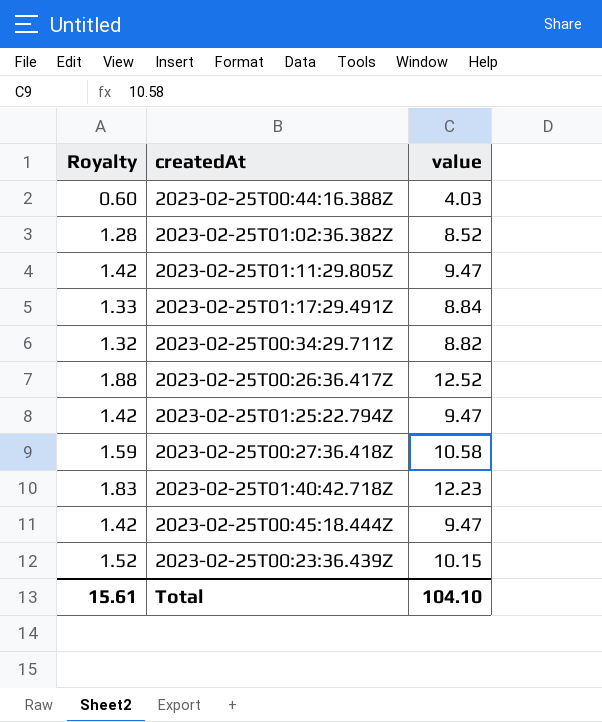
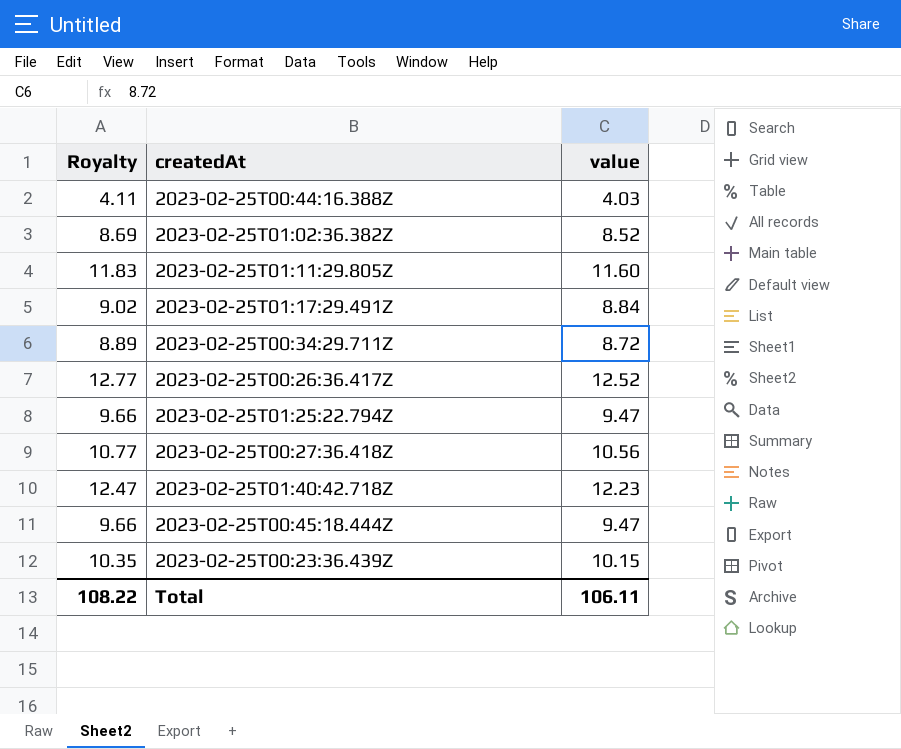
column Royalty | formula: [value] * 0.15 -> [value] * 1.02
2023-02-25T01:11:29.805Z | value: 9.47 -> 11.60
2023-02-25T00:34:29.711Z | value: 8.82 -> 8.72
2023-02-25T00:27:36.418Z | value: 10.58 -> 10.56
Total | Royalty: 15.61 -> 108.22
Total | value: 104.10 -> 106.11

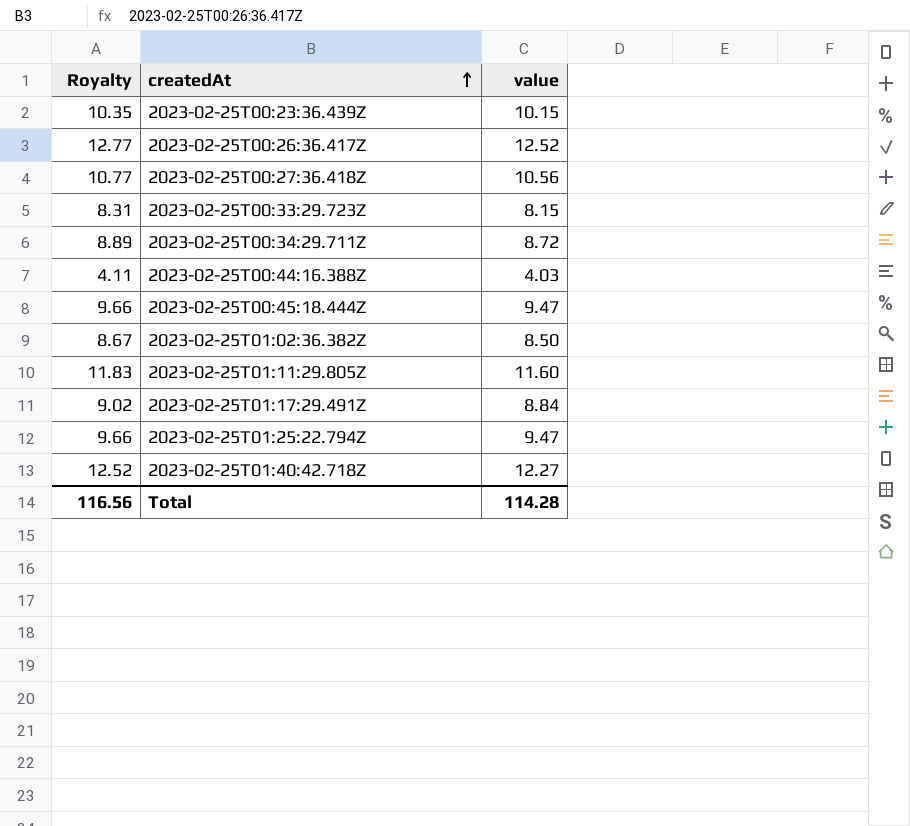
row order: none -> createdAt ascending
row 2023-02-25T00:33:29.723Z: none -> 8.31 | 8.15
2023-02-25T01:02:36.382Z | Royalty: 8.69 -> 8.67
2023-02-25T01:02:36.382Z | value: 8.52 -> 8.50
2023-02-25T01:40:42.718Z | Royalty: 12.47 -> 12.52
2023-02-25T01:40:42.718Z | value: 12.23 -> 12.27
Total | Royalty: 108.22 -> 116.56
Total | value: 106.11 -> 114.28

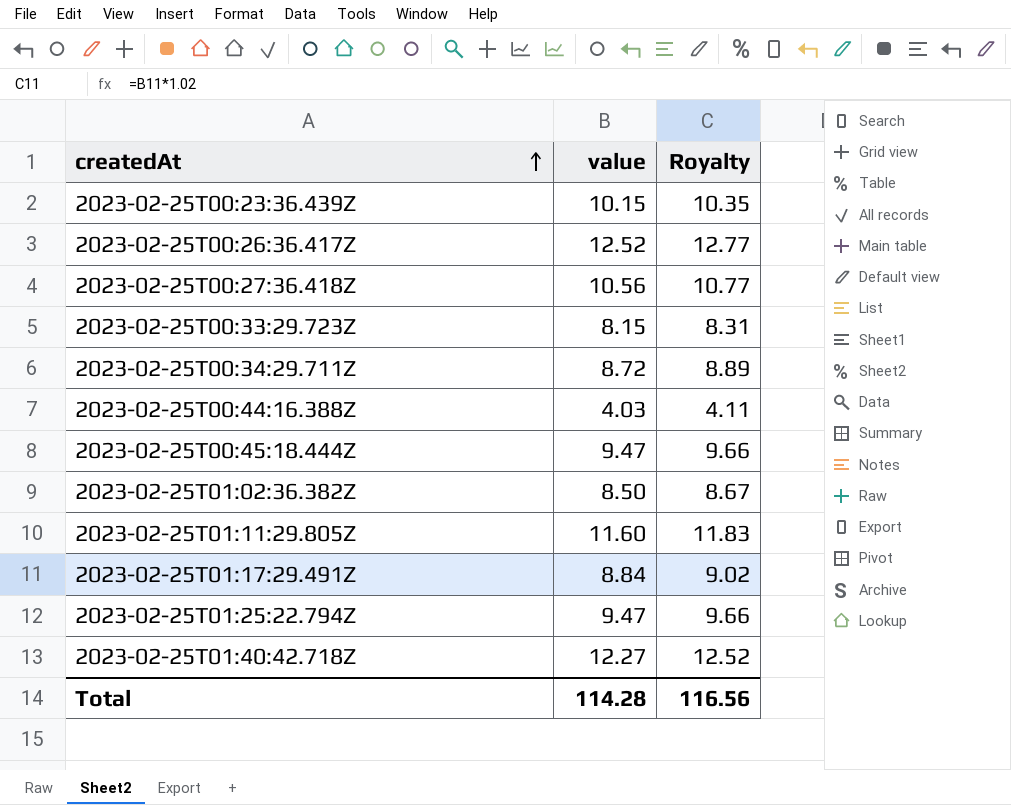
column Royalty | position: 1 -> 3

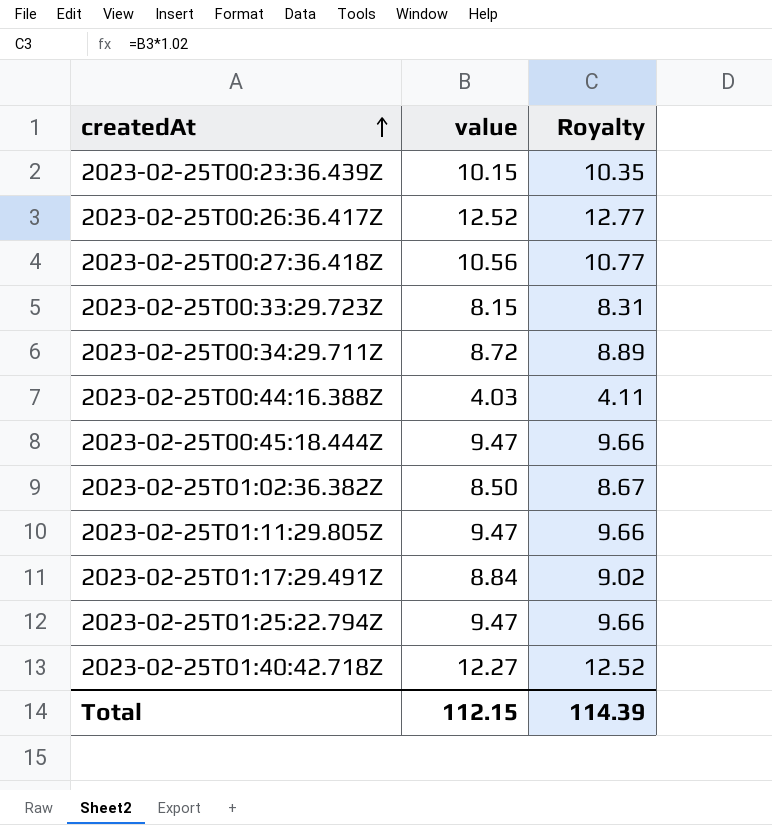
2023-02-25T01:11:29.805Z | value: 11.60 -> 9.47
2023-02-25T01:11:29.805Z | Royalty: 11.83 -> 9.66
Total | value: 114.28 -> 112.15
Total | Royalty: 116.56 -> 114.39

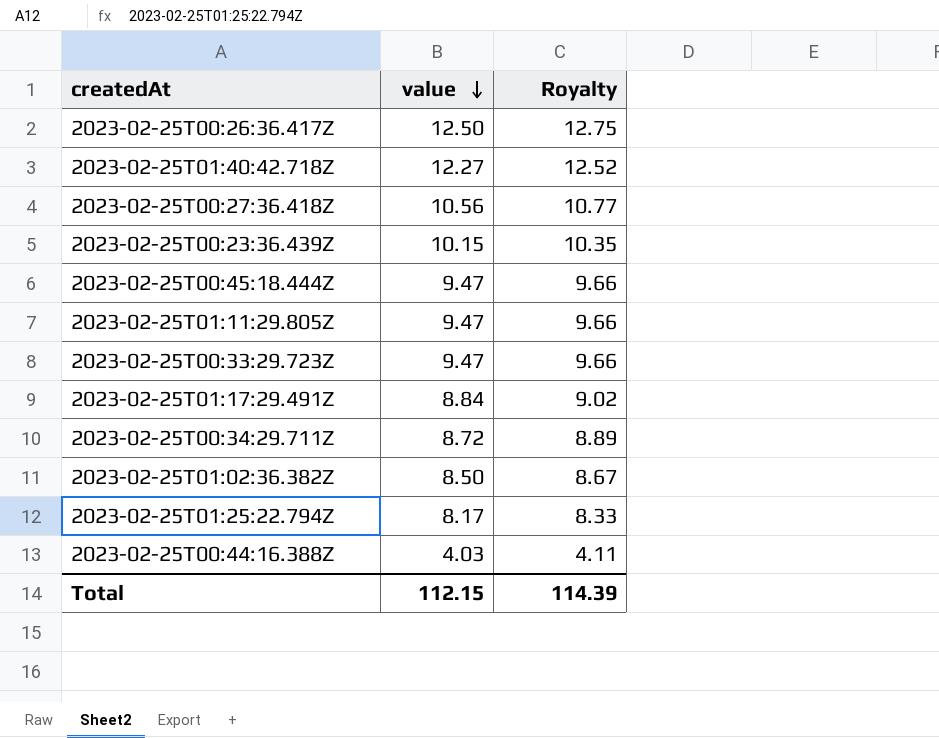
row order: createdAt ascending -> value descending
2023-02-25T00:26:36.417Z | value: 12.52 -> 12.50
2023-02-25T00:26:36.417Z | Royalty: 12.77 -> 12.75
2023-02-25T00:33:29.723Z | value: 8.15 -> 9.47
2023-02-25T00:33:29.723Z | Royalty: 8.31 -> 9.66
2023-02-25T01:25:22.794Z | value: 9.47 -> 8.17
2023-02-25T01:25:22.794Z | Royalty: 9.66 -> 8.33

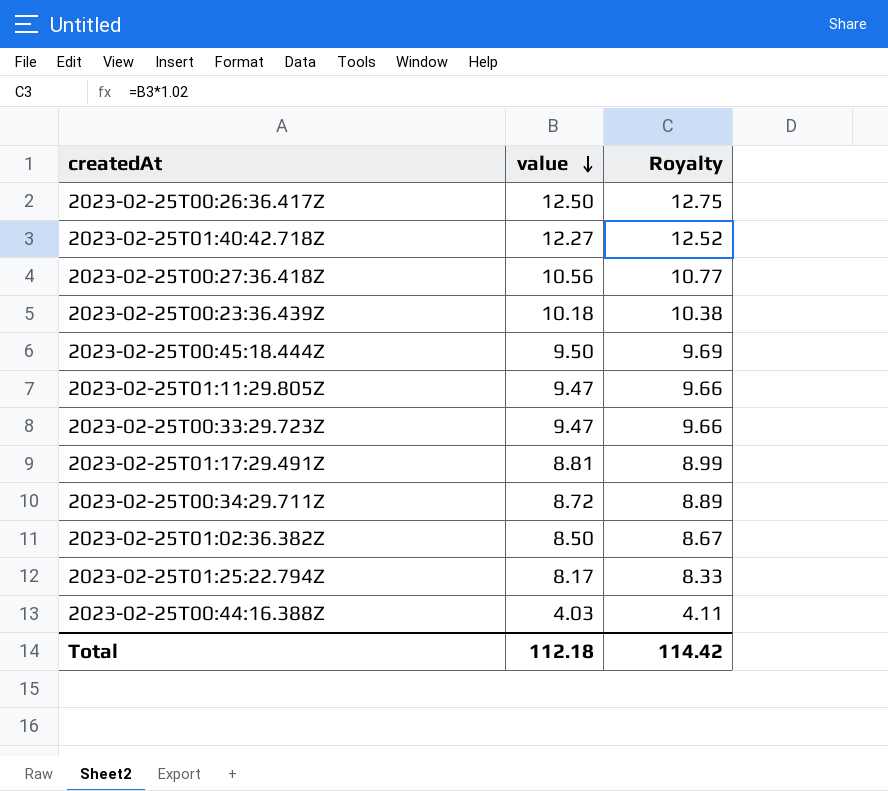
2023-02-25T00:23:36.439Z | value: 10.15 -> 10.18
2023-02-25T00:23:36.439Z | Royalty: 10.35 -> 10.38
2023-02-25T00:45:18.444Z | value: 9.47 -> 9.50
2023-02-25T00:45:18.444Z | Royalty: 9.66 -> 9.69
2023-02-25T01:17:29.491Z | value: 8.84 -> 8.81
2023-02-25T01:17:29.491Z | Royalty: 9.02 -> 8.99
Total | value: 112.15 -> 112.18
Total | Royalty: 114.39 -> 114.42

